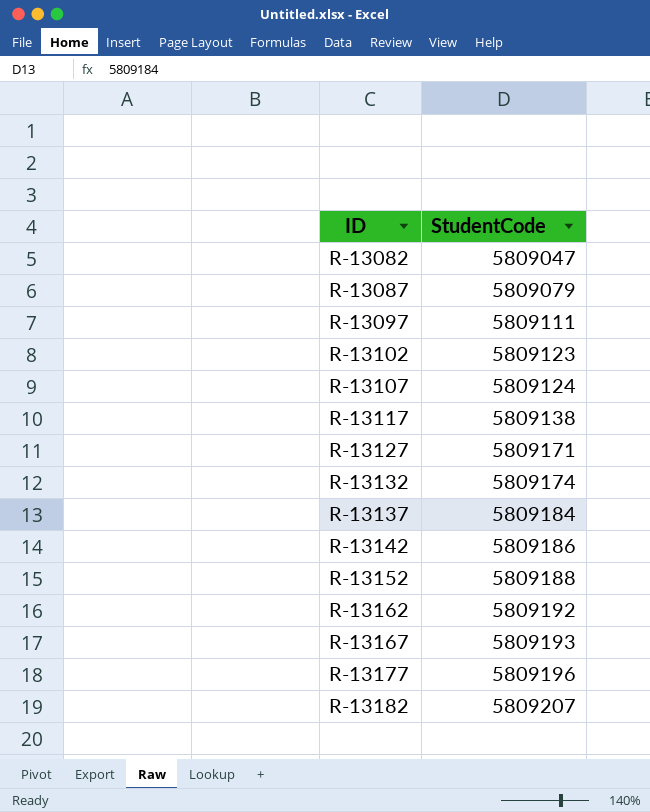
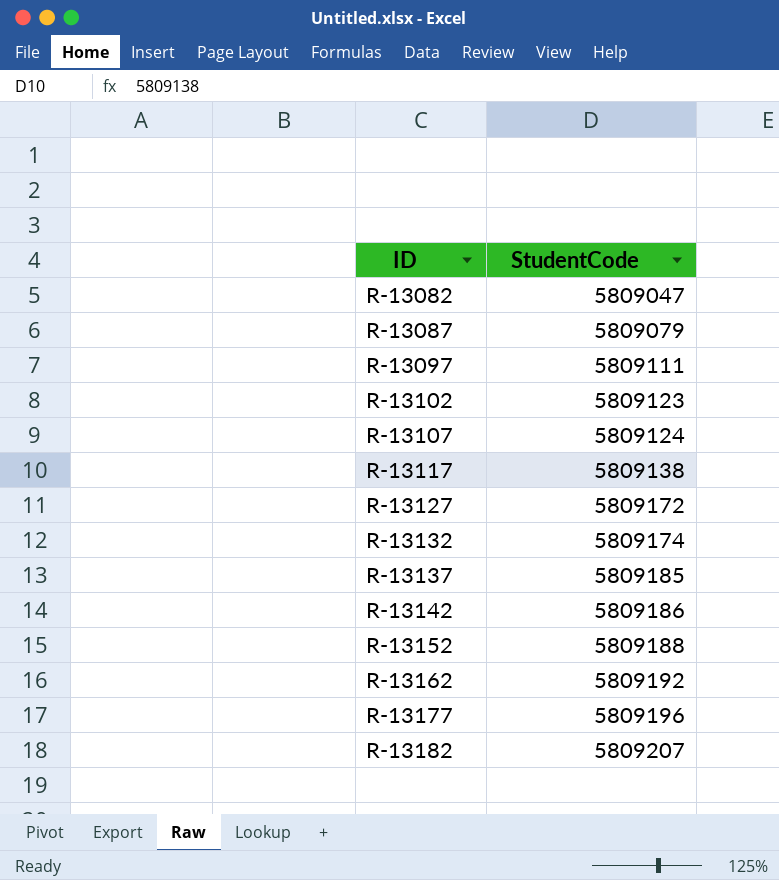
row R-13167: 5809193 -> none
R-13127 | StudentCode: 5809171 -> 5809172
R-13137 | StudentCode: 5809184 -> 5809185

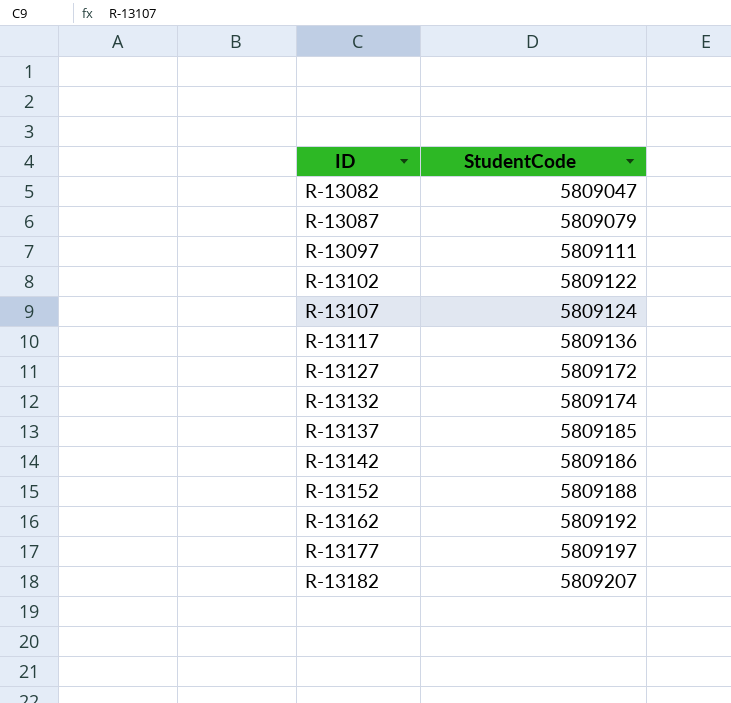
R-13102 | StudentCode: 5809123 -> 5809122
R-13117 | StudentCode: 5809138 -> 5809136
R-13177 | StudentCode: 5809196 -> 5809197

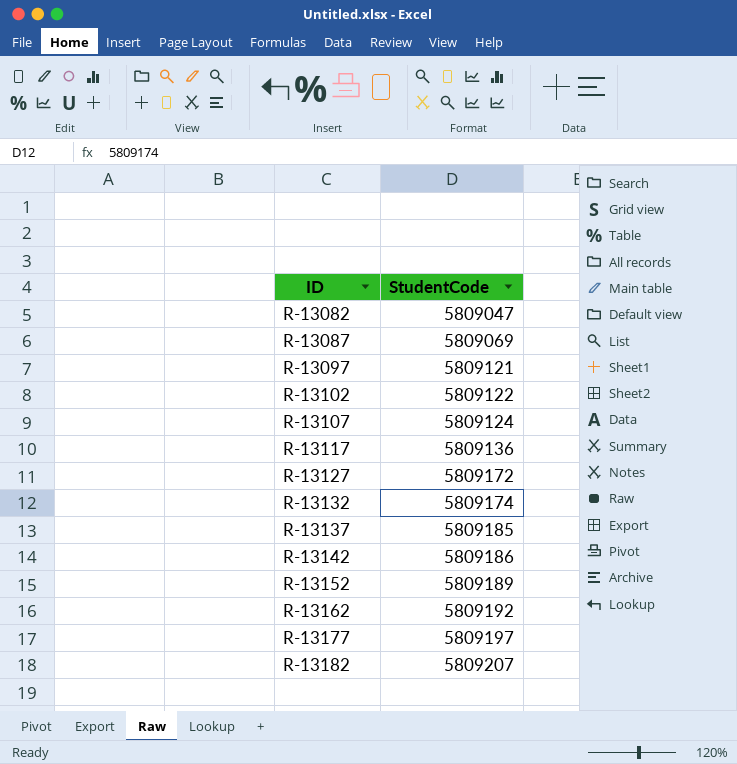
R-13087 | StudentCode: 5809079 -> 5809069
R-13097 | StudentCode: 5809111 -> 5809121
R-13152 | StudentCode: 5809188 -> 5809189

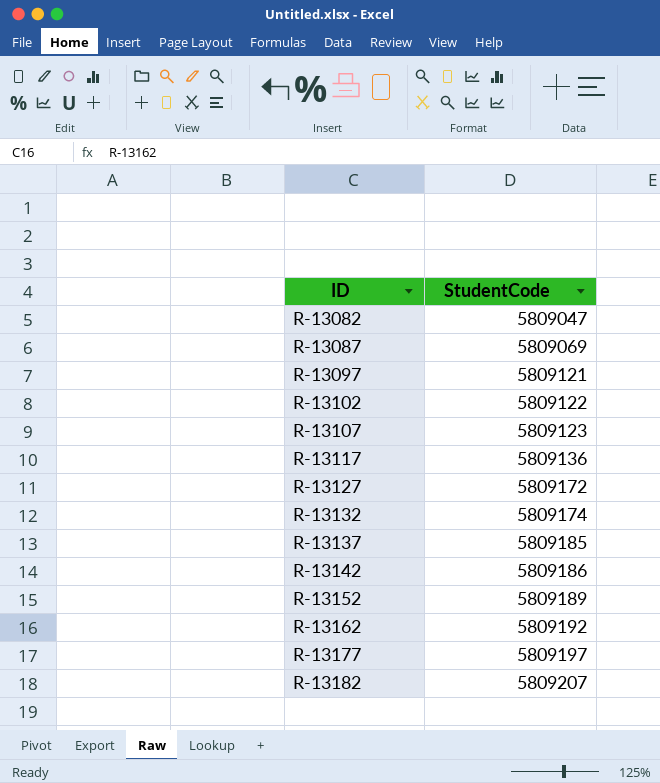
R-13107 | StudentCode: 5809124 -> 5809123

